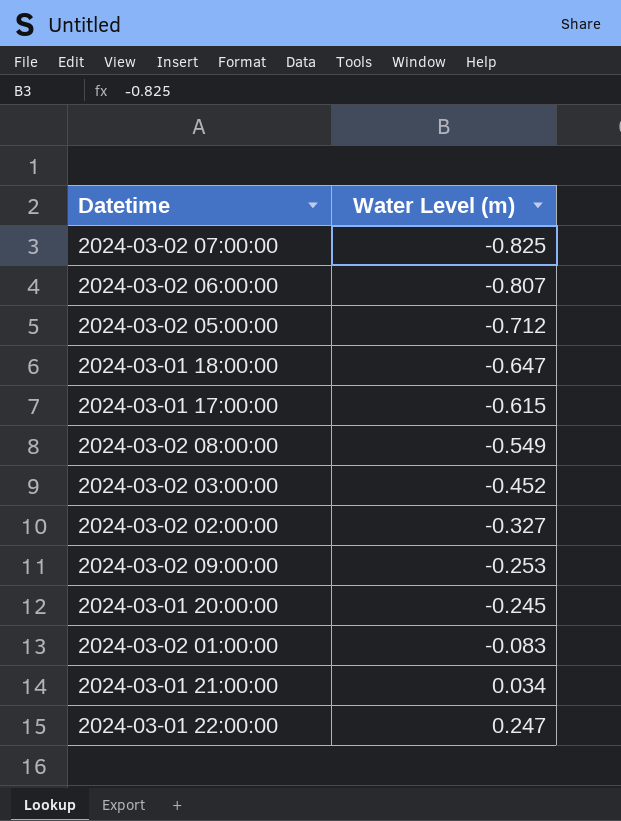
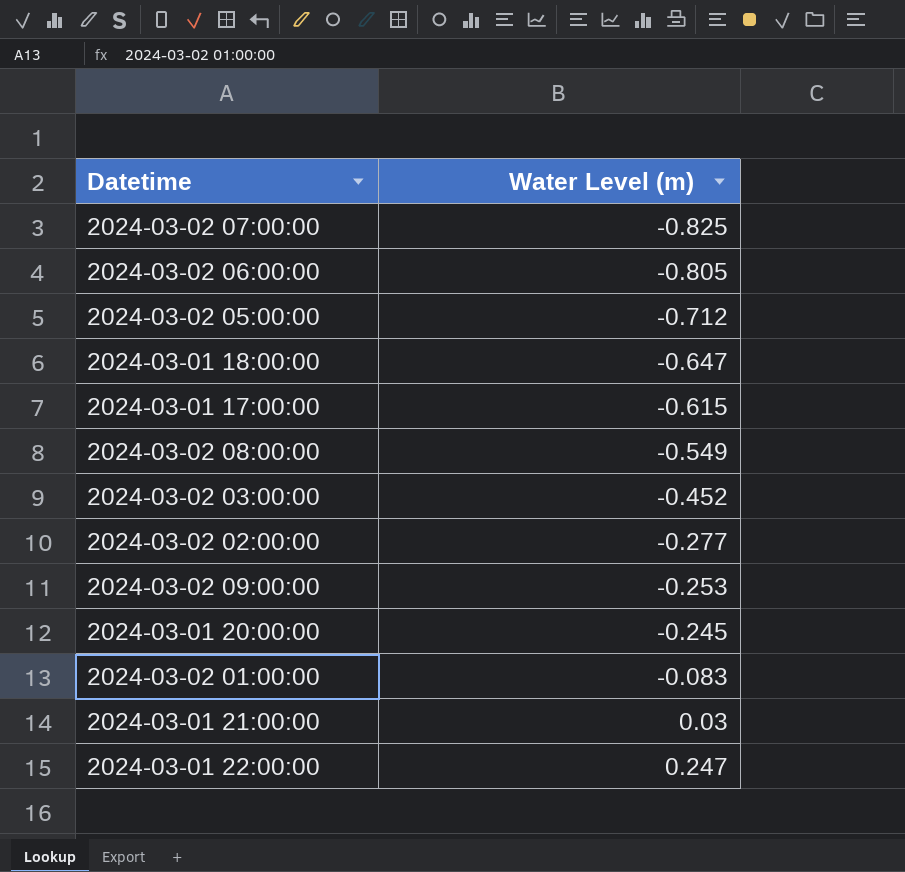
2024-03-02 06:00:00 | Water Level (m): -0.807 -> -0.805
2024-03-02 02:00:00 | Water Level (m): -0.327 -> -0.277
2024-03-01 21:00:00 | Water Level (m): 0.034 -> 0.03

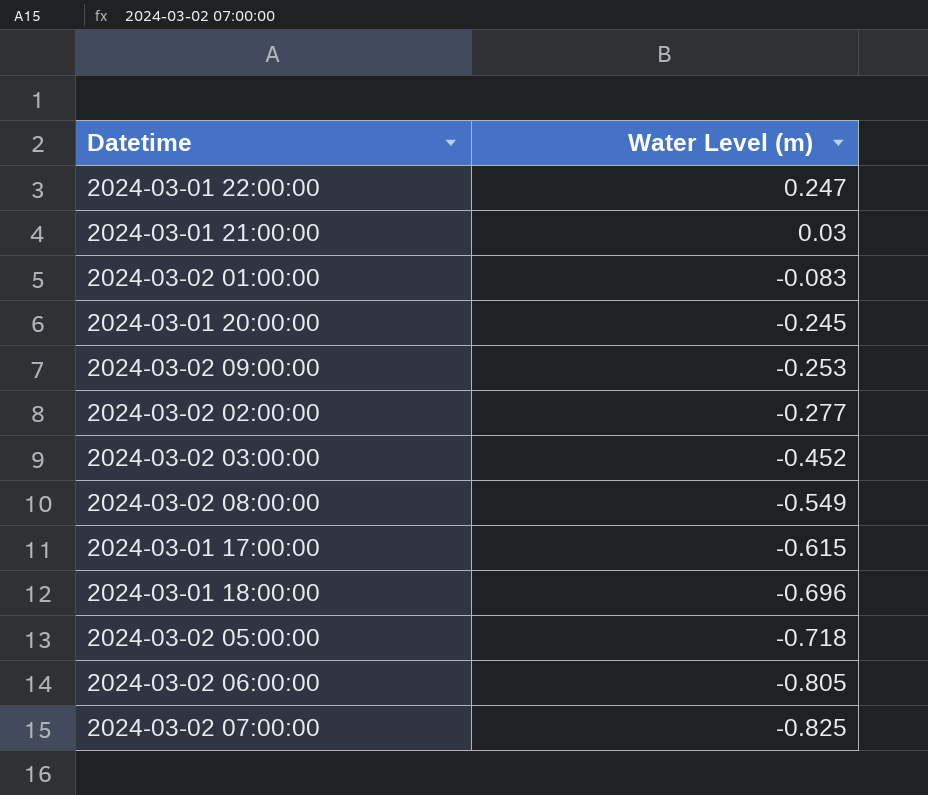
row order: Water Level (m) ascending -> Water Level (m) descending
2024-03-01 18:00:00 | Water Level (m): -0.647 -> -0.696
2024-03-02 05:00:00 | Water Level (m): -0.712 -> -0.718

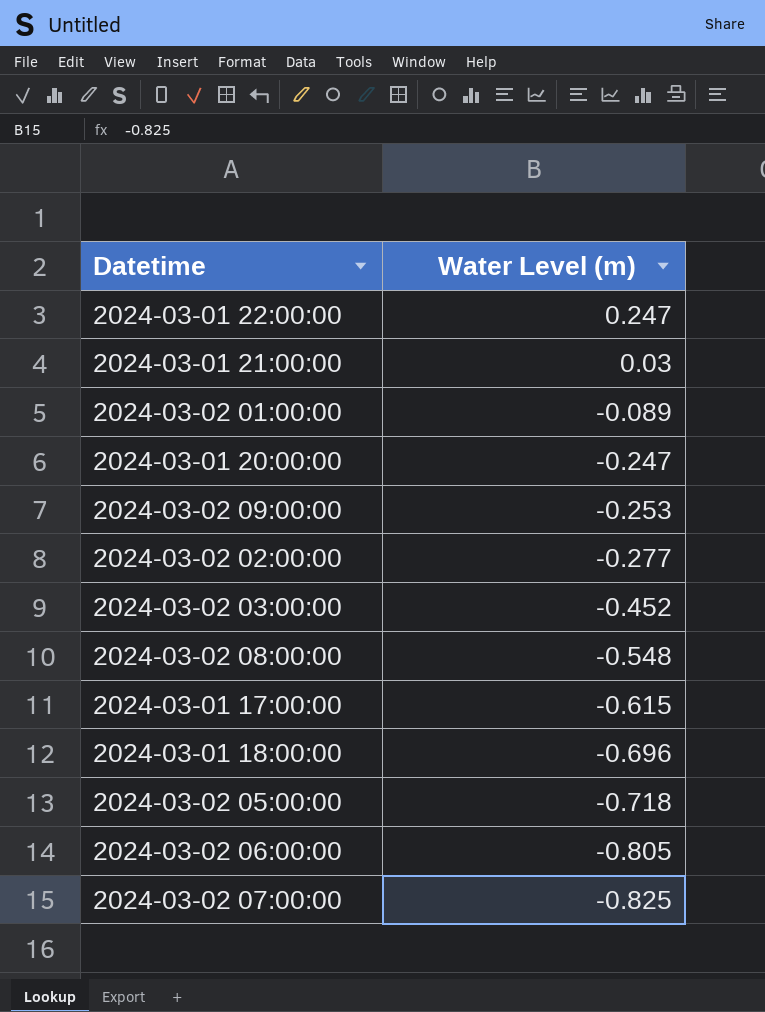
2024-03-02 01:00:00 | Water Level (m): -0.083 -> -0.089
2024-03-01 20:00:00 | Water Level (m): -0.245 -> -0.247
2024-03-02 08:00:00 | Water Level (m): -0.549 -> -0.548

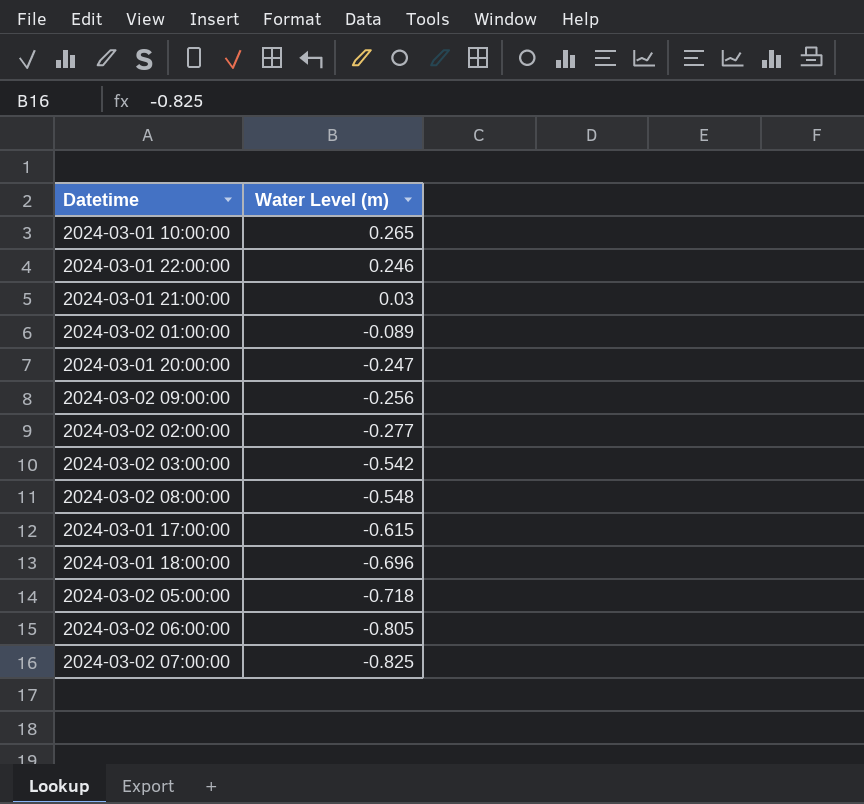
row 2024-03-01 10:00:00: none -> 0.265
2024-03-01 22:00:00 | Water Level (m): 0.247 -> 0.246
2024-03-02 09:00:00 | Water Level (m): -0.253 -> -0.256
2024-03-02 03:00:00 | Water Level (m): -0.452 -> -0.542

